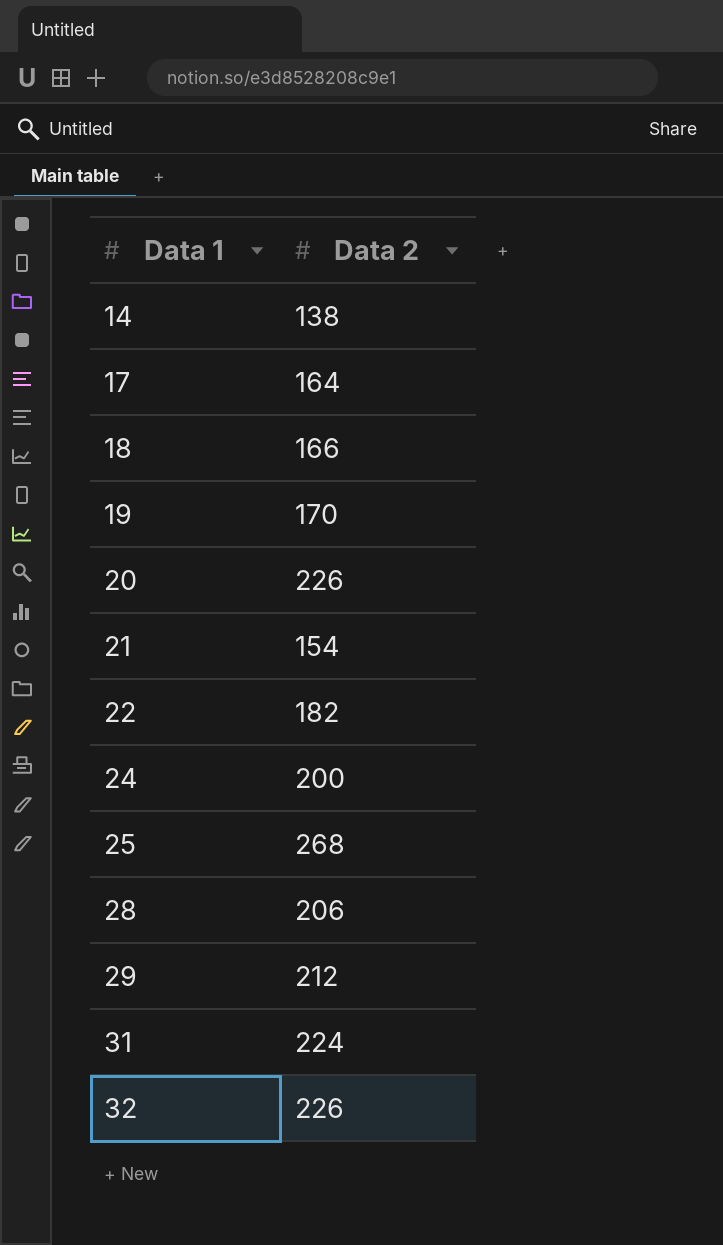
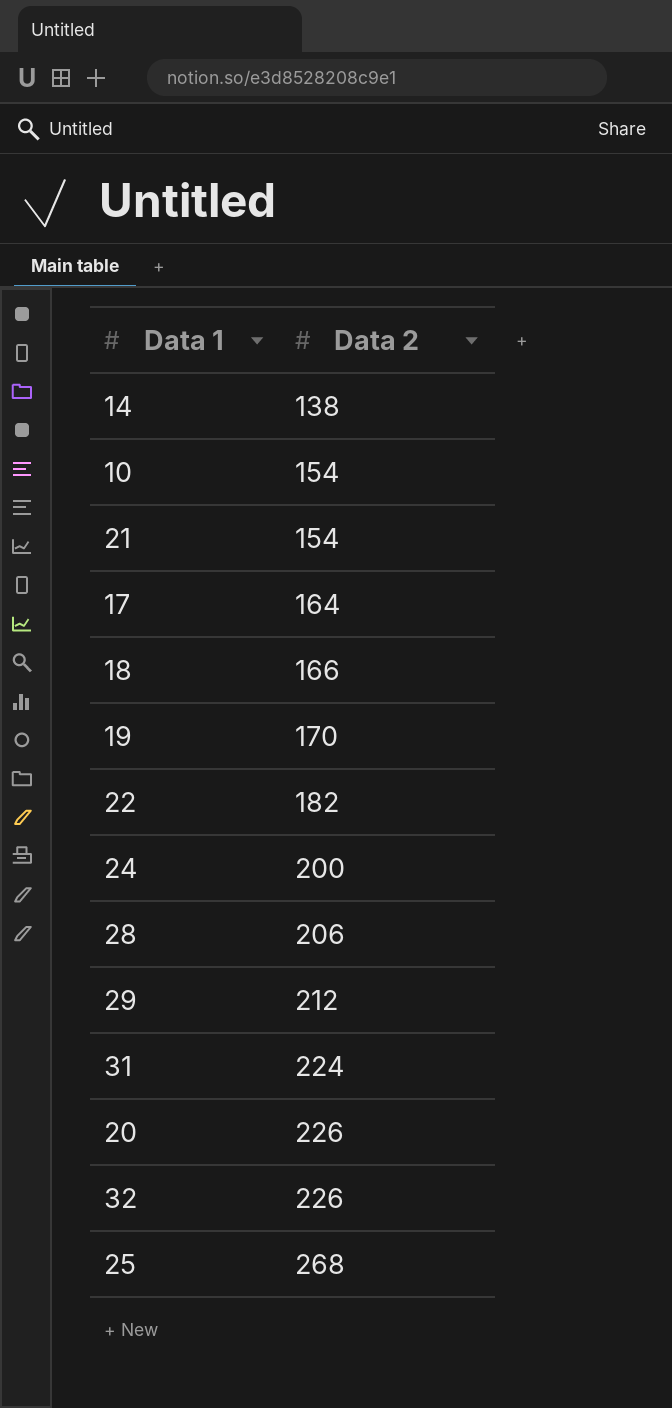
row order: Data 1 ascending -> Data 2 ascending
row 10: none -> 154

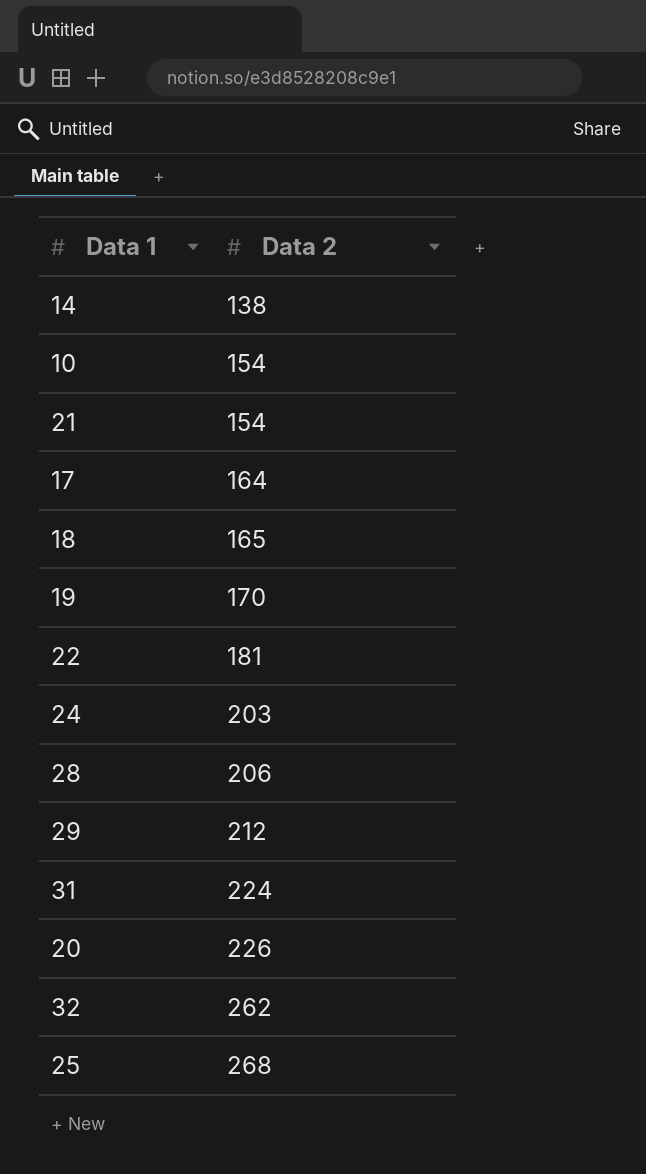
18 | Data 2: 166 -> 165
22 | Data 2: 182 -> 181
24 | Data 2: 200 -> 203
32 | Data 2: 226 -> 262

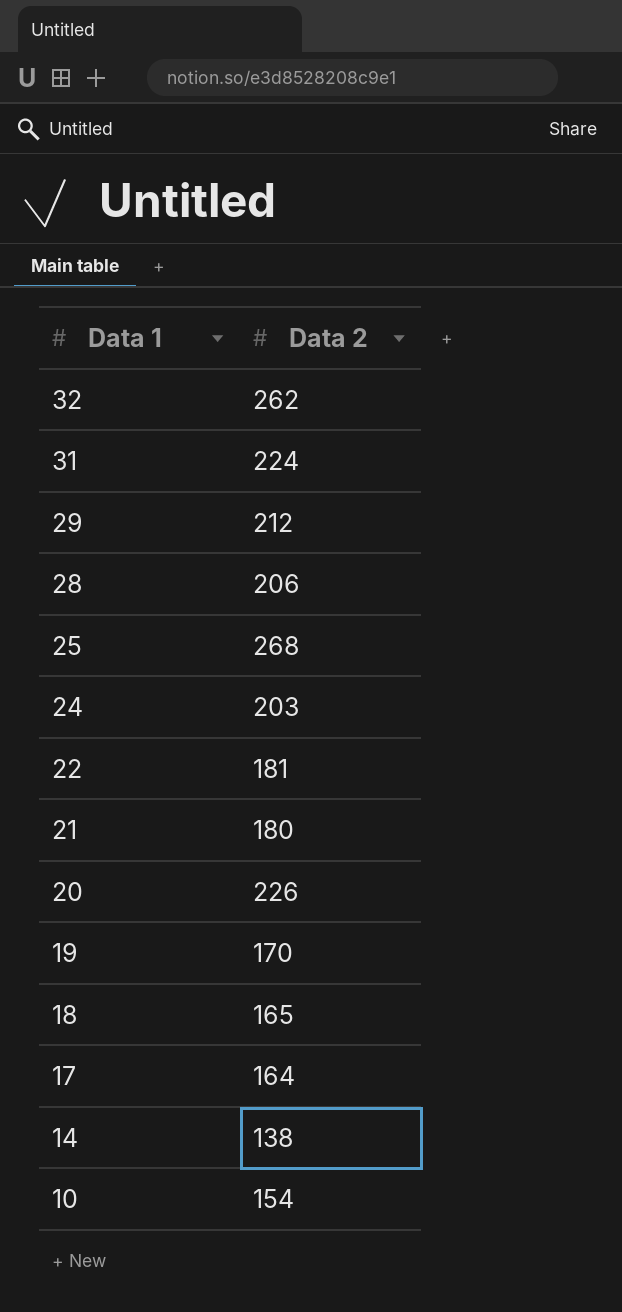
row order: Data 2 ascending -> Data 1 descending
21 | Data 2: 154 -> 180

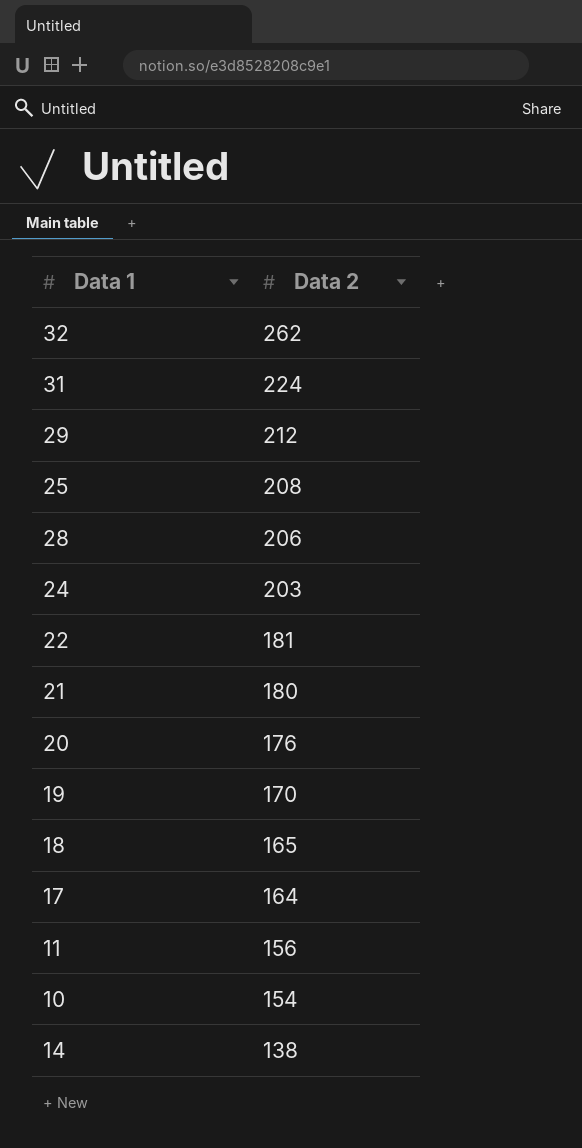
row order: Data 1 descending -> Data 2 descending
25 | Data 2: 268 -> 208
20 | Data 2: 226 -> 176
row 11: none -> 156

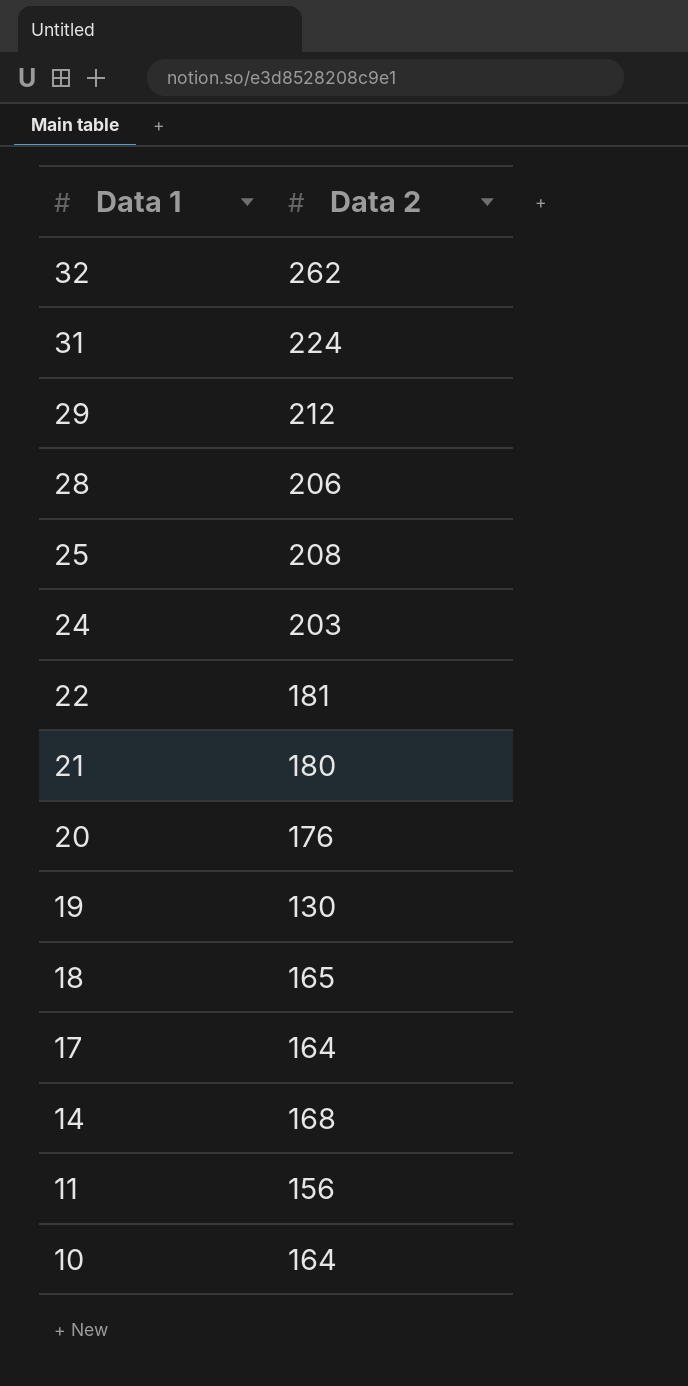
row order: Data 2 descending -> Data 1 descending
19 | Data 2: 170 -> 130
14 | Data 2: 138 -> 168
10 | Data 2: 154 -> 164

